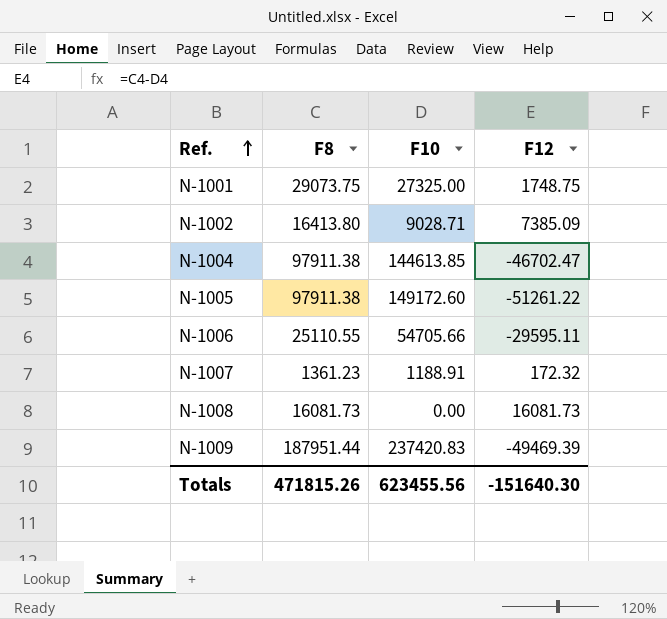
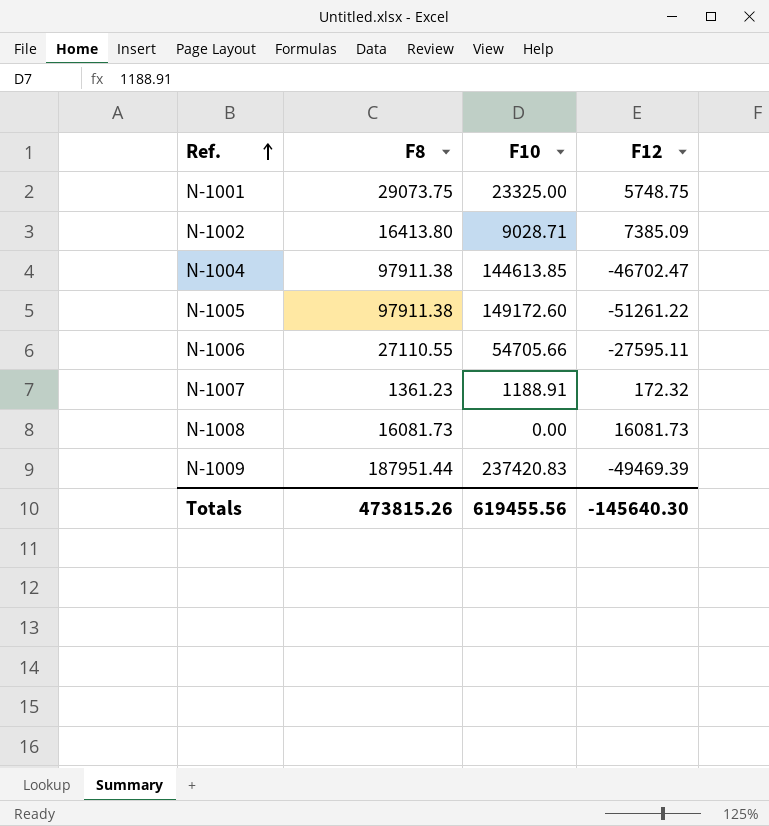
N-1001 | F10: 27325.00 -> 23325.00
N-1001 | F12: 1748.75 -> 5748.75
N-1006 | F8: 25110.55 -> 27110.55
N-1006 | F12: -29595.11 -> -27595.11
Totals | F8: 471815.26 -> 473815.26
Totals | F10: 623455.56 -> 619455.56
Totals | F12: -151640.30 -> -145640.30

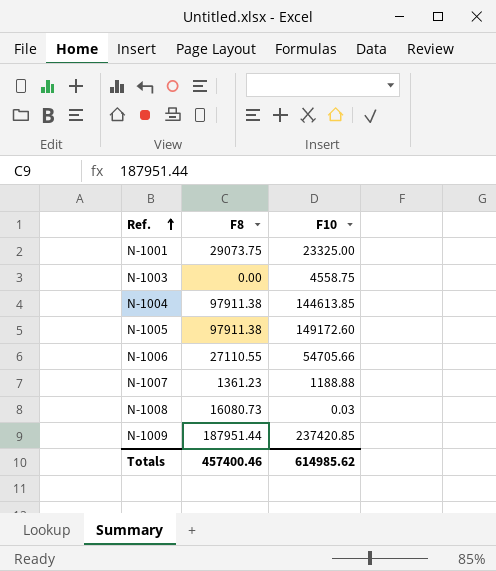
column F12 | formula: [F8] - [F10] -> none
row N-1002: 16413.80 | 9028.71 | 7385.09 -> none
row N-1003: none -> 0.00 | 4558.75
N-1007 | F10: 1188.91 -> 1188.88
N-1008 | F8: 16081.73 -> 16080.73
N-1008 | F10: 0.00 -> 0.03
N-1009 | F10: 237420.83 -> 237420.85
Totals | F8: 473815.26 -> 457400.46
Totals | F10: 619455.56 -> 614985.62

